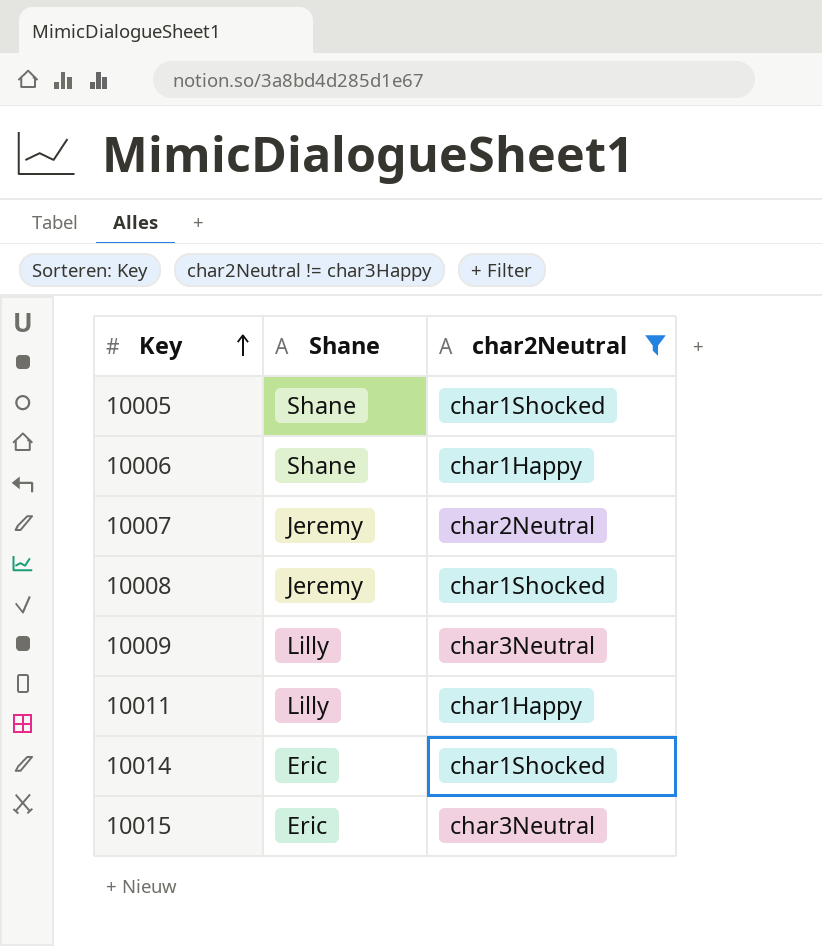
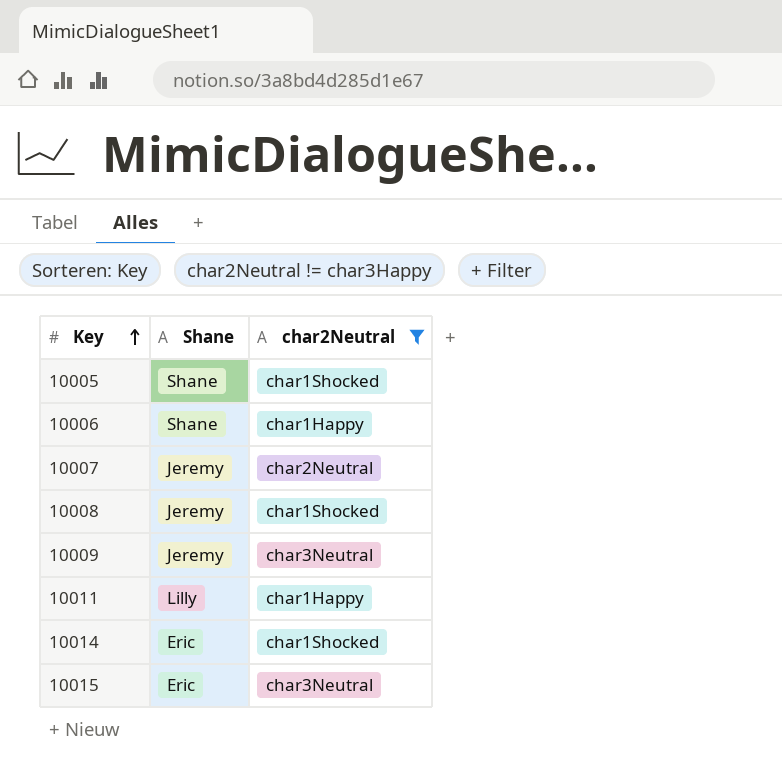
10009 | Shane: Lilly -> Jeremy

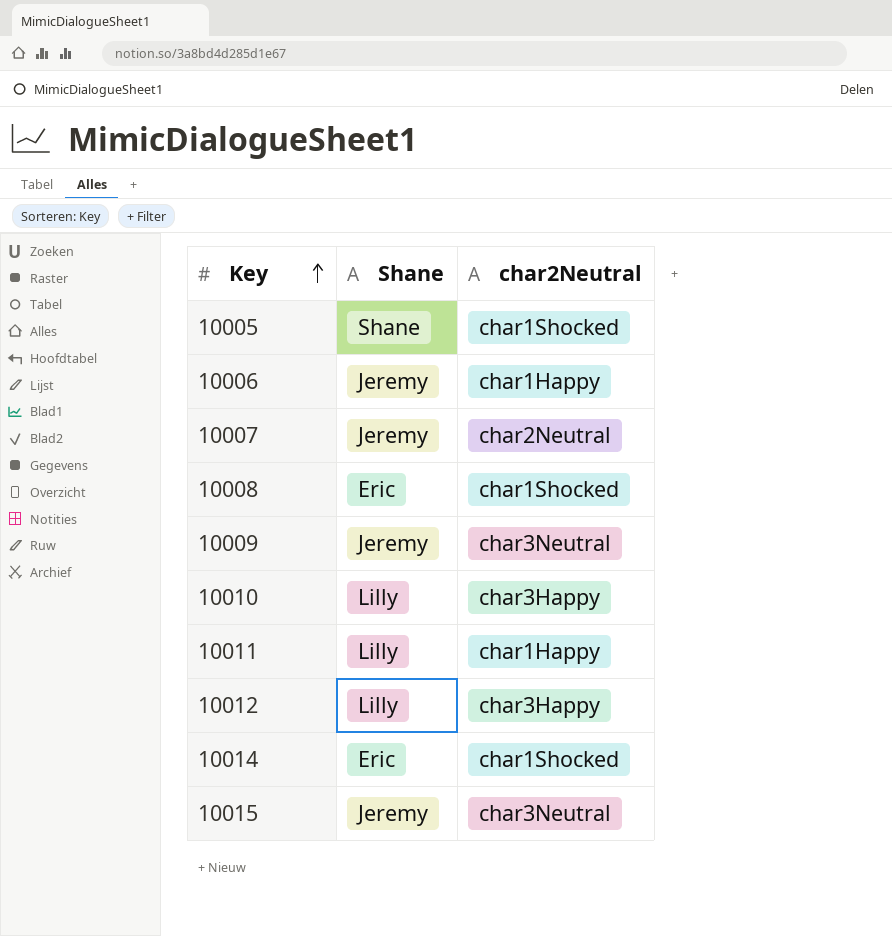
filter: char2Neutral != char3Happy -> none
10006 | Shane: Shane -> Jeremy
10008 | Shane: Jeremy -> Eric
10015 | Shane: Eric -> Jeremy

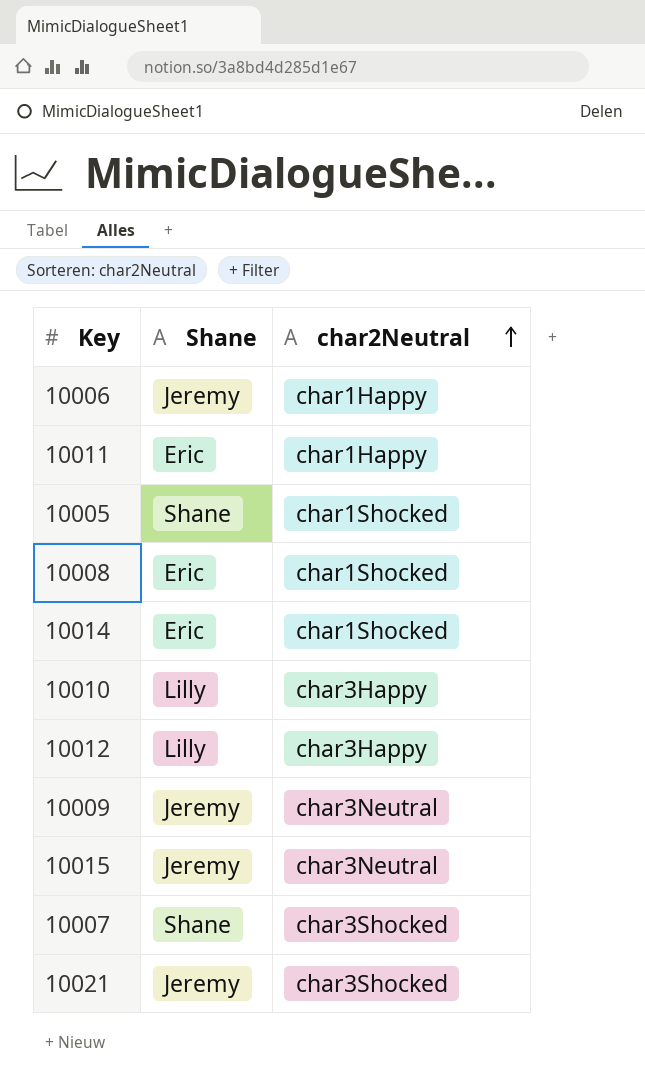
row order: Key ascending -> char2Neutral ascending
10011 | Shane: Lilly -> Eric
10007 | Shane: Jeremy -> Shane
10007 | char2Neutral: char2Neutral -> char3Shocked
row 10021: none -> Jeremy | char3Shocked

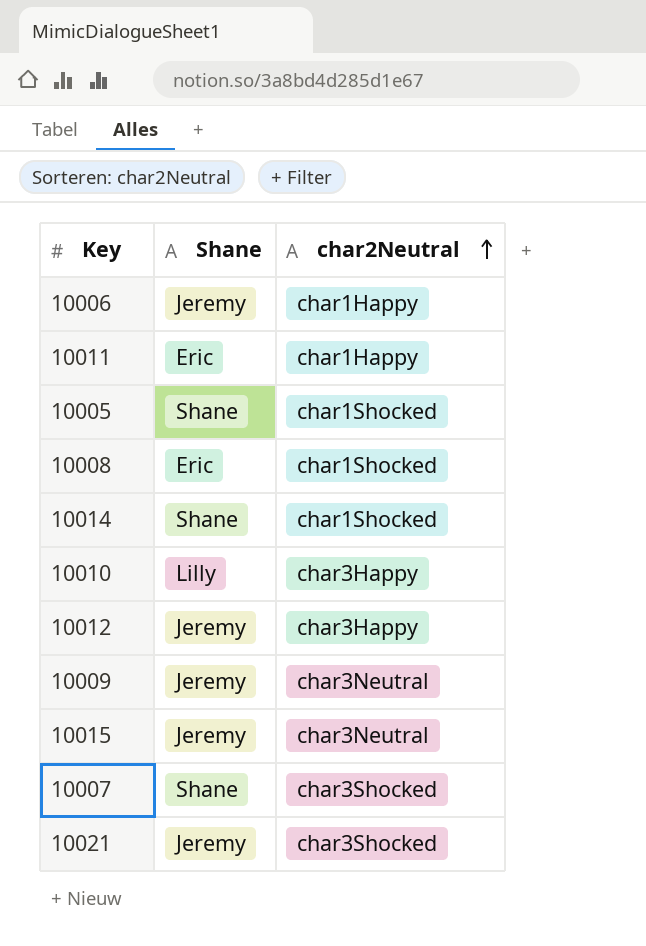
10014 | Shane: Eric -> Shane
10012 | Shane: Lilly -> Jeremy

